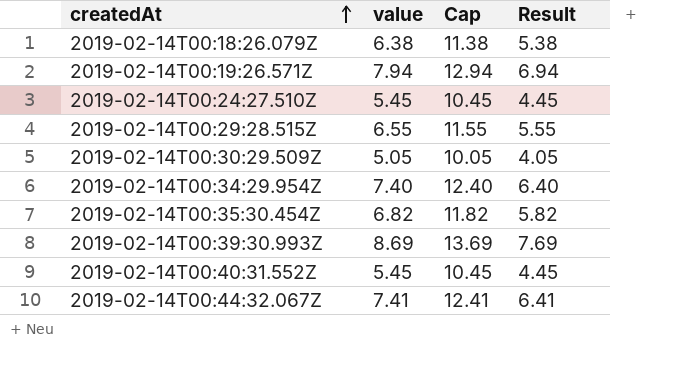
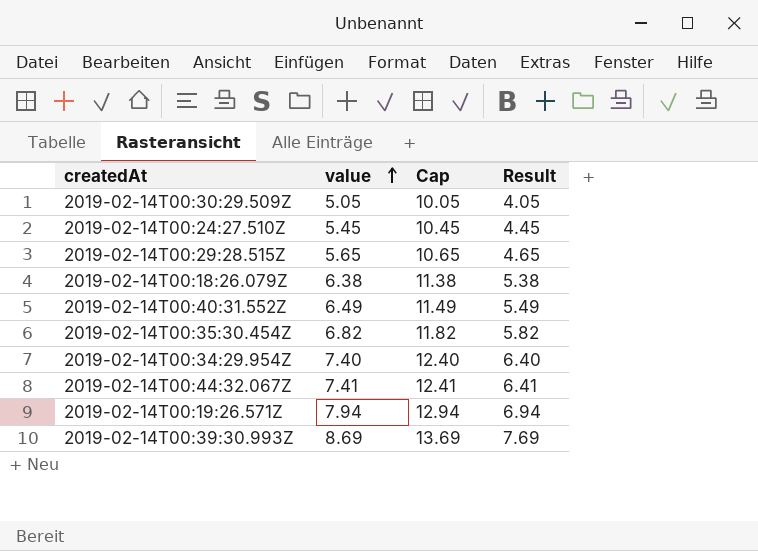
row order: createdAt ascending -> value ascending
2019-02-14T00:29:28.515Z | value: 6.55 -> 5.65
2019-02-14T00:29:28.515Z | Cap: 11.55 -> 10.65
2019-02-14T00:29:28.515Z | Result: 5.55 -> 4.65
2019-02-14T00:40:31.552Z | value: 5.45 -> 6.49
2019-02-14T00:40:31.552Z | Cap: 10.45 -> 11.49
2019-02-14T00:40:31.552Z | Result: 4.45 -> 5.49

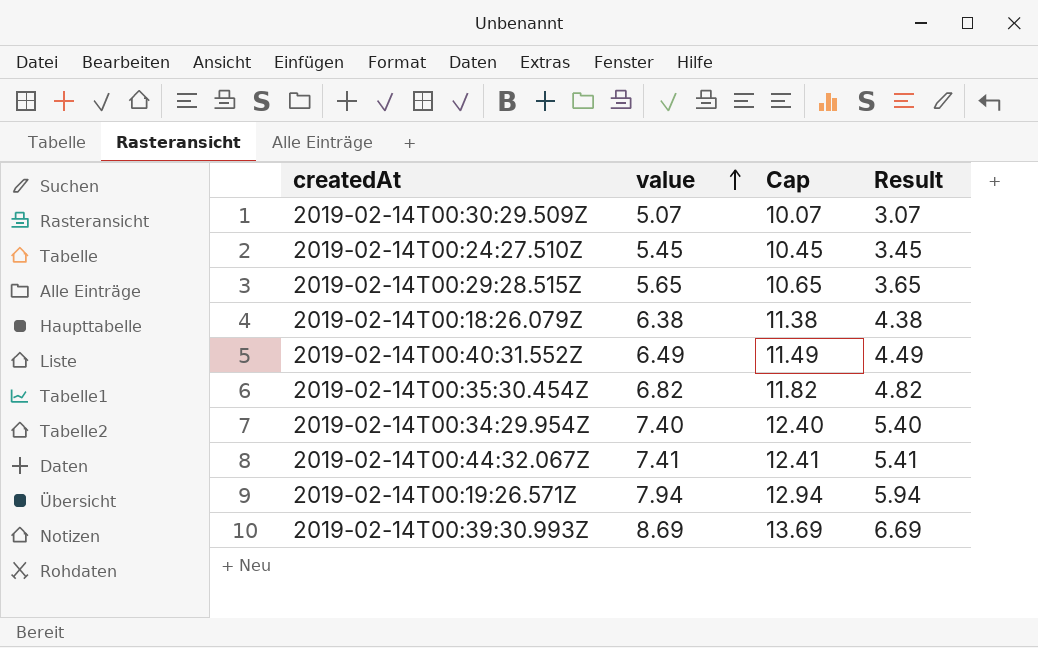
column Result | formula: [value] - 1 -> [value] - 2
2019-02-14T00:30:29.509Z | value: 5.05 -> 5.07
2019-02-14T00:30:29.509Z | Cap: 10.05 -> 10.07

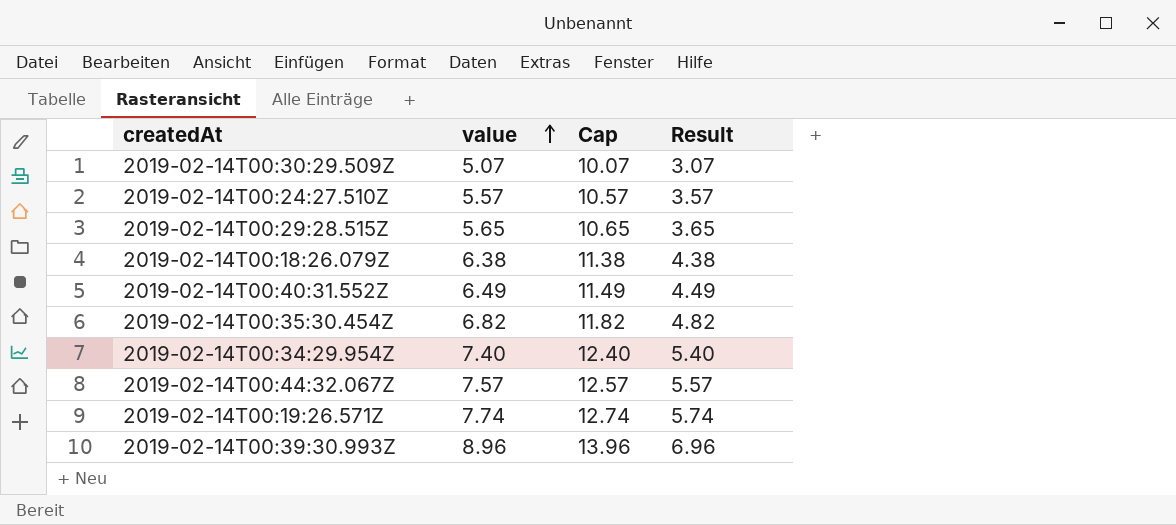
2019-02-14T00:24:27.510Z | value: 5.45 -> 5.57
2019-02-14T00:24:27.510Z | Cap: 10.45 -> 10.57
2019-02-14T00:24:27.510Z | Result: 3.45 -> 3.57
2019-02-14T00:44:32.067Z | value: 7.41 -> 7.57
2019-02-14T00:44:32.067Z | Cap: 12.41 -> 12.57
2019-02-14T00:44:32.067Z | Result: 5.41 -> 5.57
2019-02-14T00:19:26.571Z | value: 7.94 -> 7.74
2019-02-14T00:19:26.571Z | Cap: 12.94 -> 12.74
2019-02-14T00:19:26.571Z | Result: 5.94 -> 5.74
2019-02-14T00:39:30.993Z | value: 8.69 -> 8.96
2019-02-14T00:39:30.993Z | Cap: 13.69 -> 13.96
2019-02-14T00:39:30.993Z | Result: 6.69 -> 6.96

